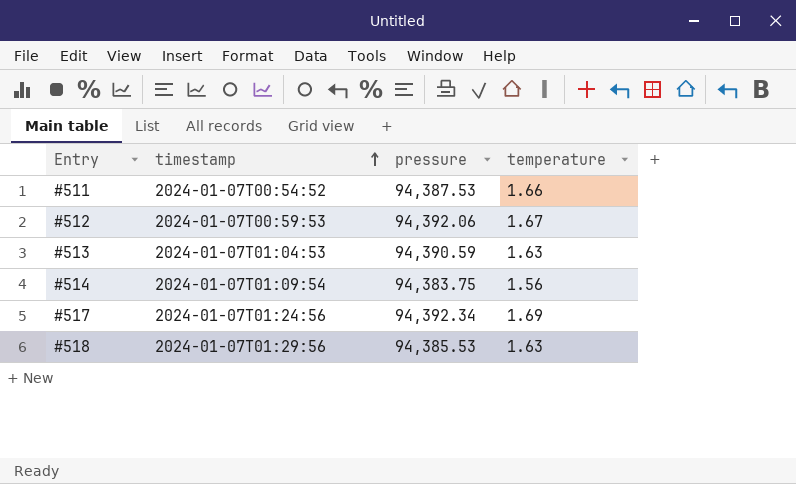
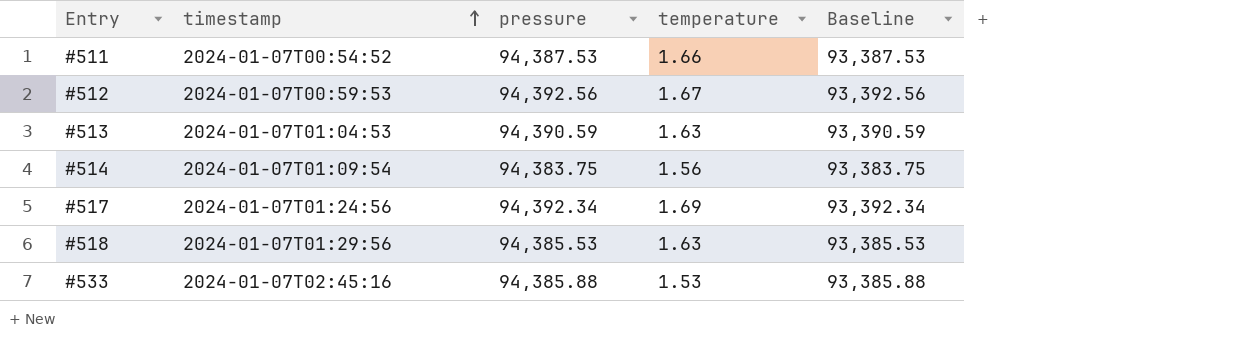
column Baseline | formula: none -> [pressure] - 1000
#512 | pressure: 94,392.06 -> 94,392.56
row #533: none -> 2024-01-07T02:45:16 | 94,385.88 | 1.53 | 93,385.88

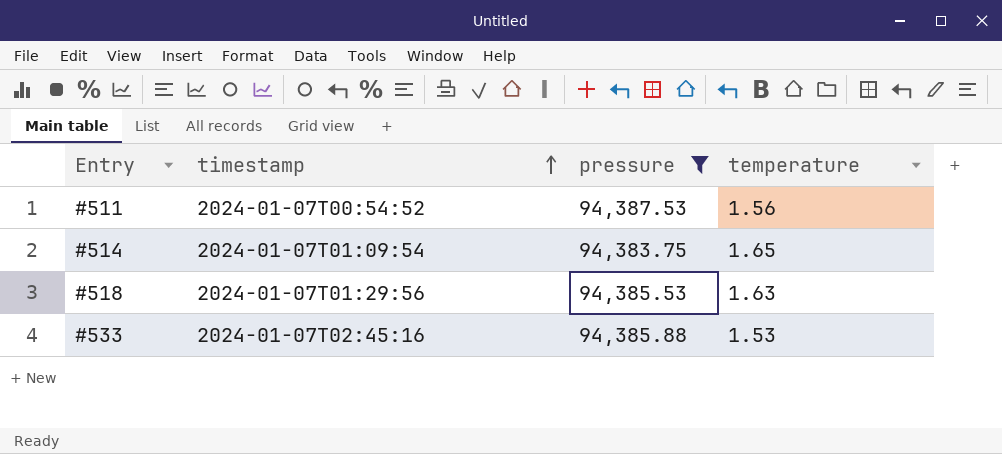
filter: none -> pressure <= 94,387.53
column Baseline | formula: [pressure] - 1000 -> none
#511 | temperature: 1.66 -> 1.56
#514 | temperature: 1.56 -> 1.65

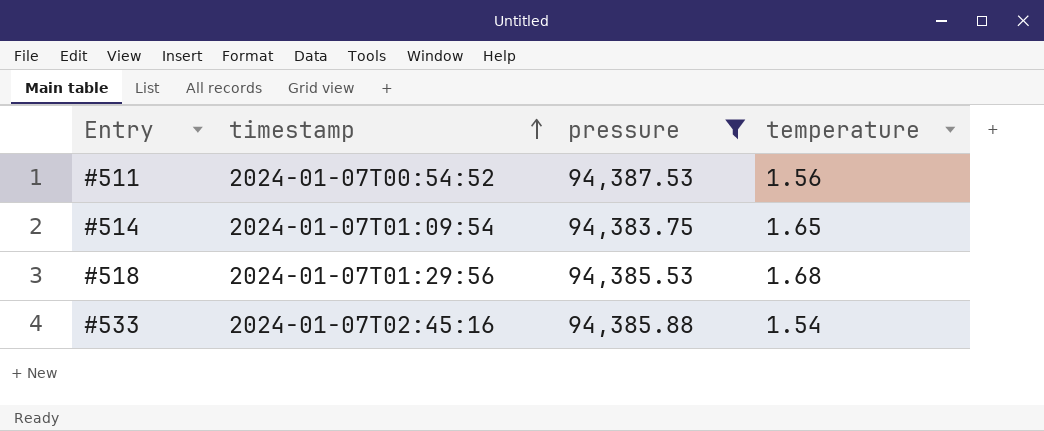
#518 | temperature: 1.63 -> 1.68
#533 | temperature: 1.53 -> 1.54

